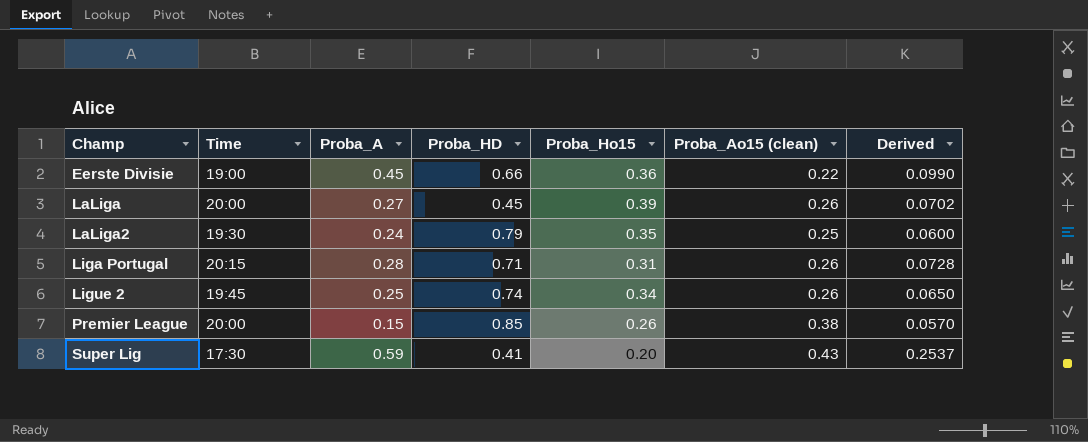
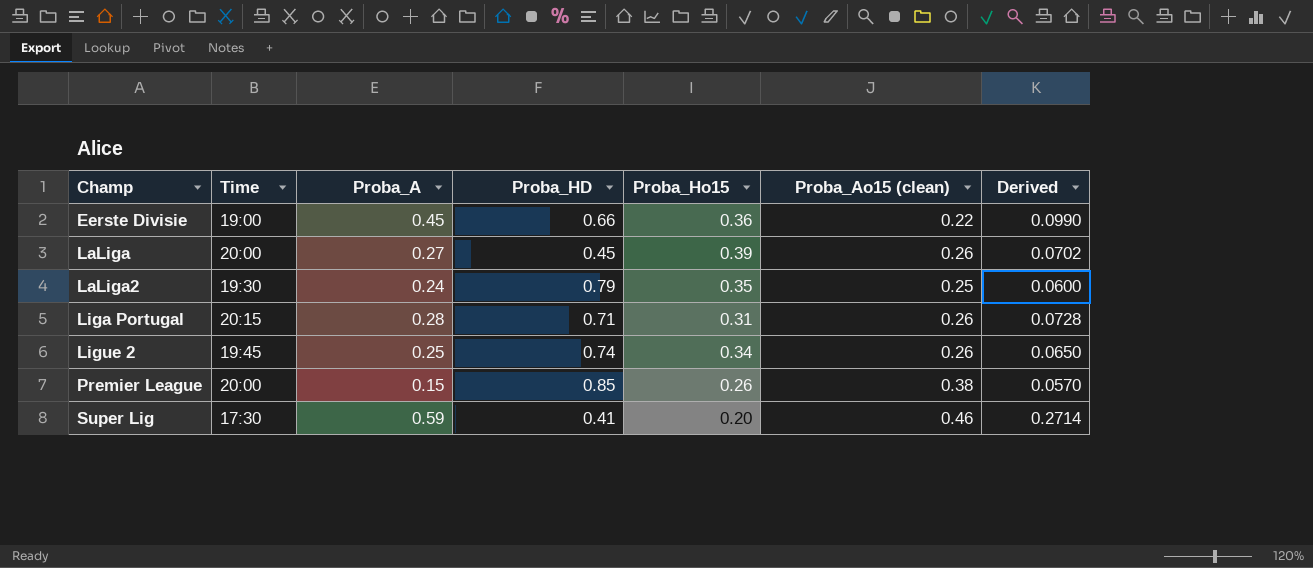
Super Lig | Proba_Ao15 (clean): 0.43 -> 0.46
Super Lig | Derived: 0.2537 -> 0.2714

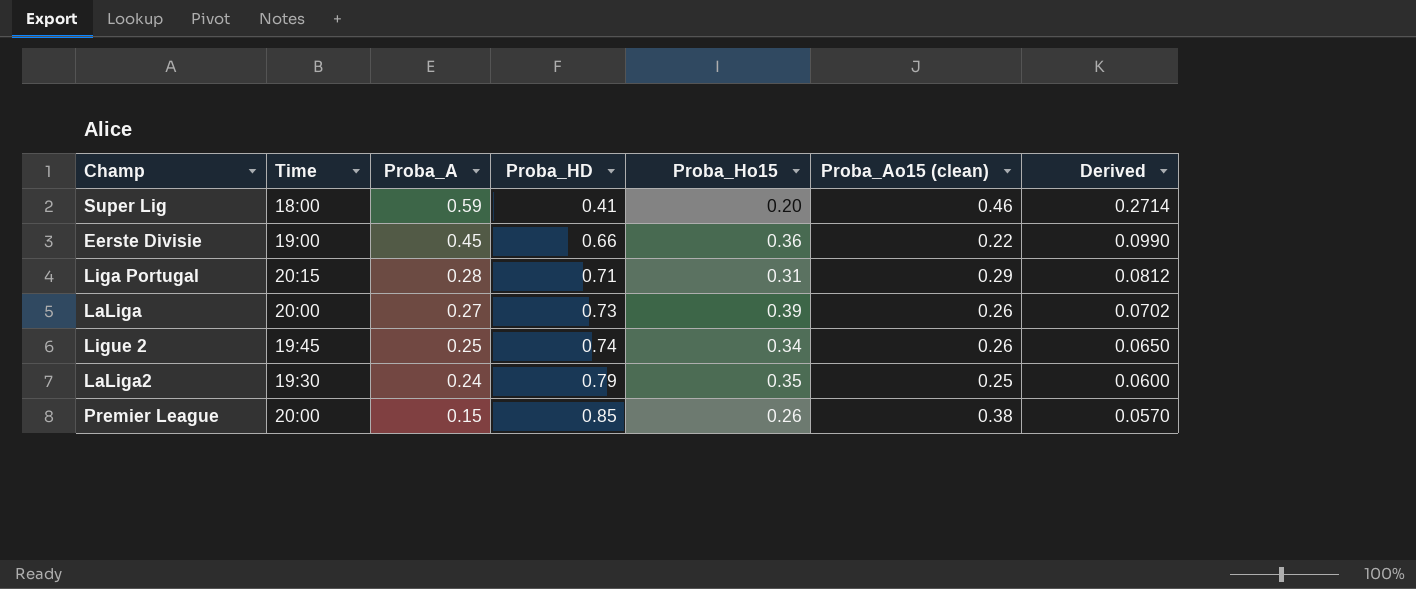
row order: Champ ascending -> Proba_A descending
Super Lig | Time: 17:30 -> 18:00
Liga Portugal | Proba_Ao15 (clean): 0.26 -> 0.29
Liga Portugal | Derived: 0.0728 -> 0.0812
LaLiga | Proba_HD: 0.45 -> 0.73

